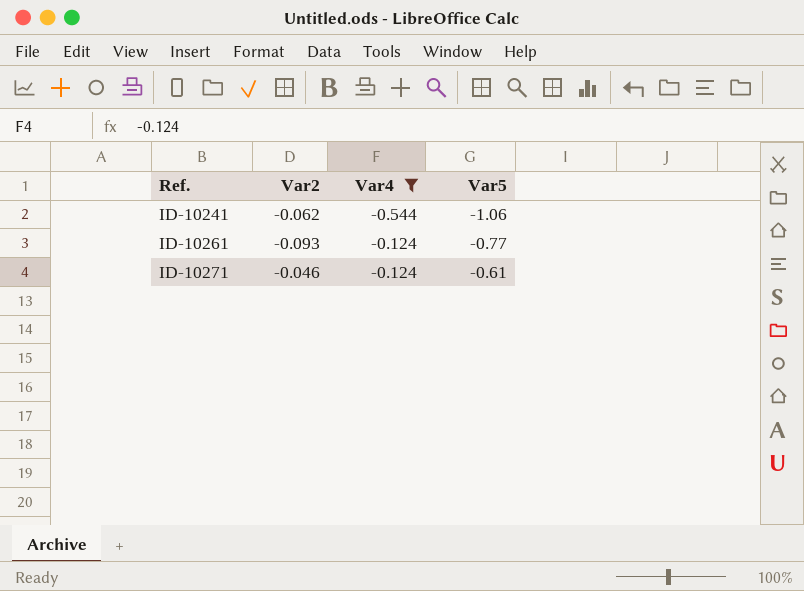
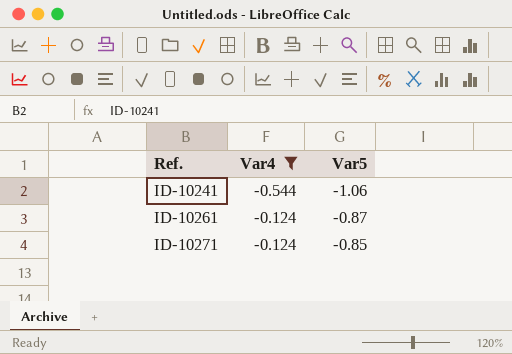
column Var2 | position: 2 -> none
ID-10261 | Var5: -0.77 -> -0.87
ID-10271 | Var5: -0.61 -> -0.85

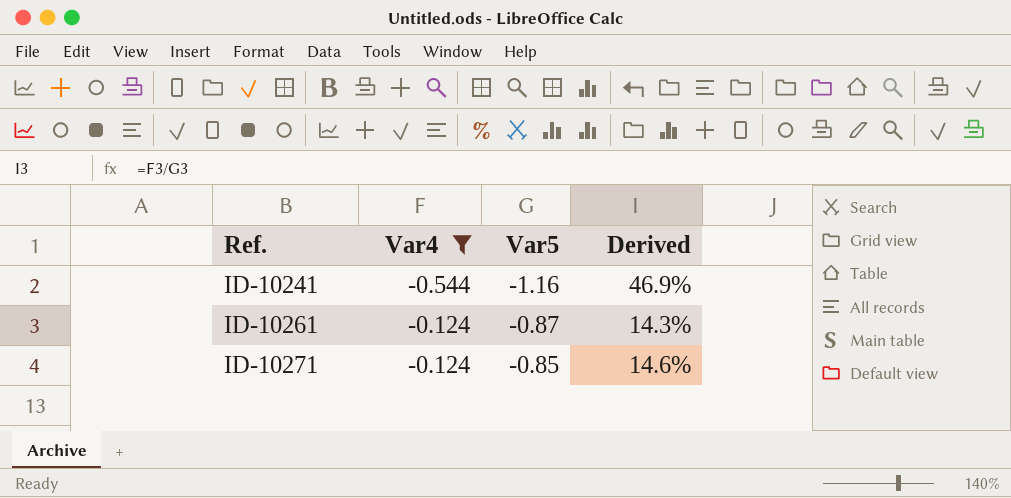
column Derived | formula: none -> [Var4] / [Var5]
ID-10241 | Var5: -1.06 -> -1.16

